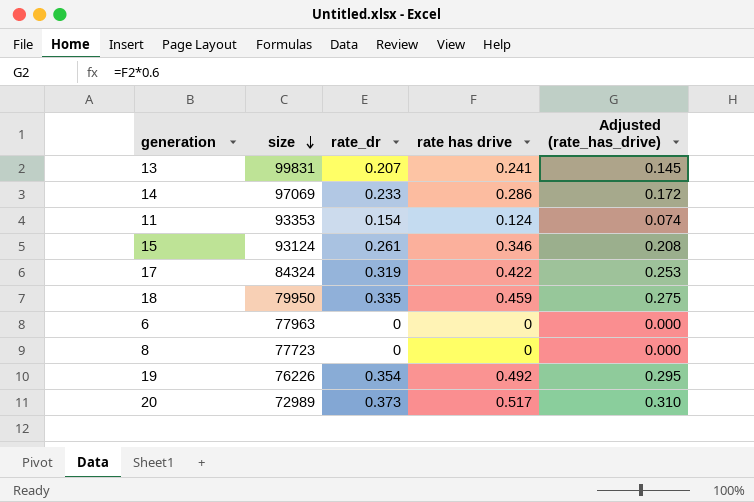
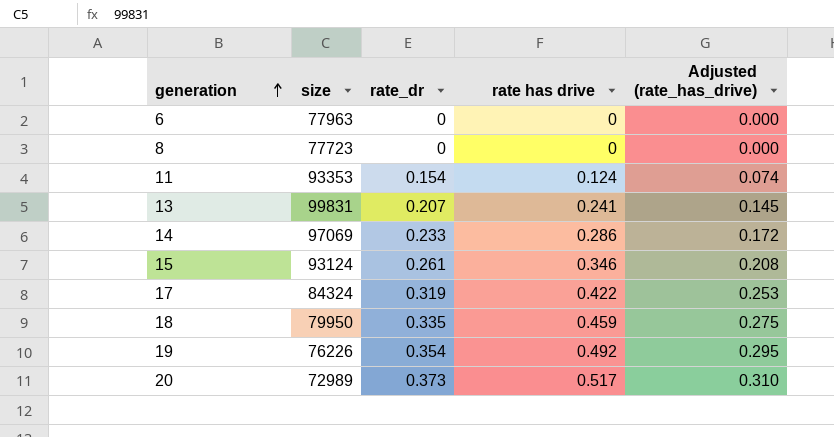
row order: size descending -> generation ascending

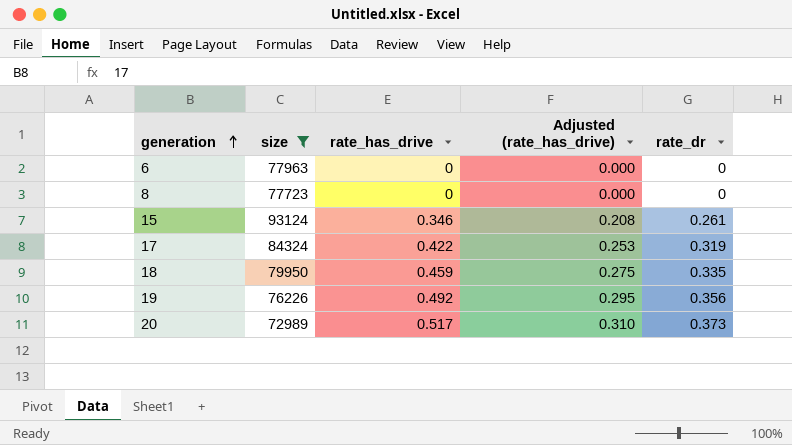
filter: none -> size <= 93124
column name: rate has drive -> rate_has_drive
column rate_dr | position: 3 -> 5
19 | rate_dr: 0.354 -> 0.356

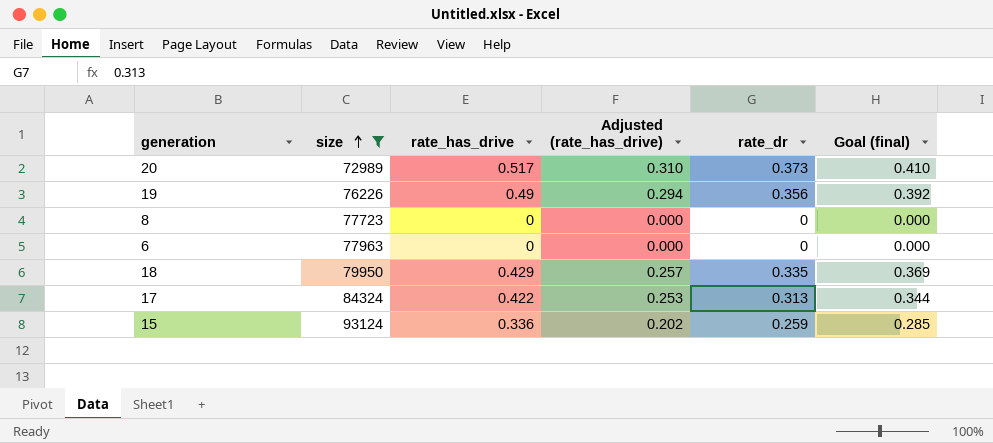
row order: generation ascending -> size ascending
column Goal (final) | formula: none -> [rate_dr] * 1.1
19 | rate_has_drive: 0.492 -> 0.49
19 | Adjusted (rate_has_drive): 0.295 -> 0.294
18 | rate_has_drive: 0.459 -> 0.429
18 | Adjusted (rate_has_drive): 0.275 -> 0.257
17 | rate_dr: 0.319 -> 0.313
15 | rate_has_drive: 0.346 -> 0.336
15 | Adjusted (rate_has_drive): 0.208 -> 0.202
15 | rate_dr: 0.261 -> 0.259

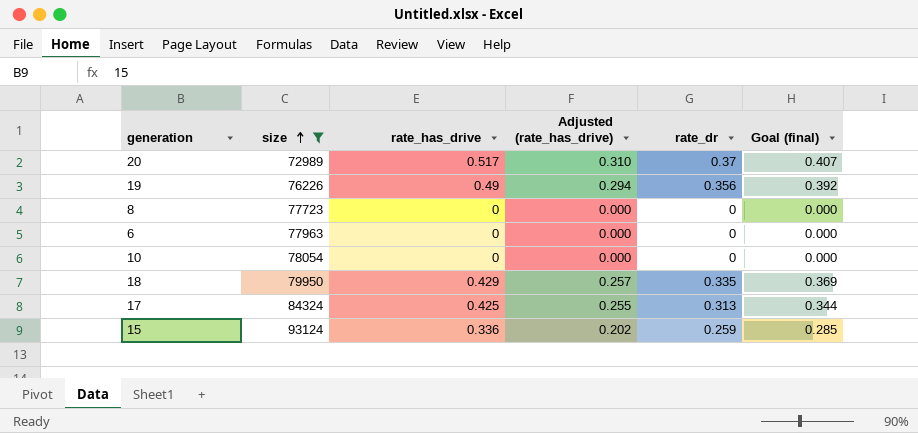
20 | rate_dr: 0.373 -> 0.37
20 | Goal (final): 0.410 -> 0.407
row 10: none -> 78054 | 0 | 0.000 | 0 | 0.000
17 | rate_has_drive: 0.422 -> 0.425
17 | Adjusted (rate_has_drive): 0.253 -> 0.255

